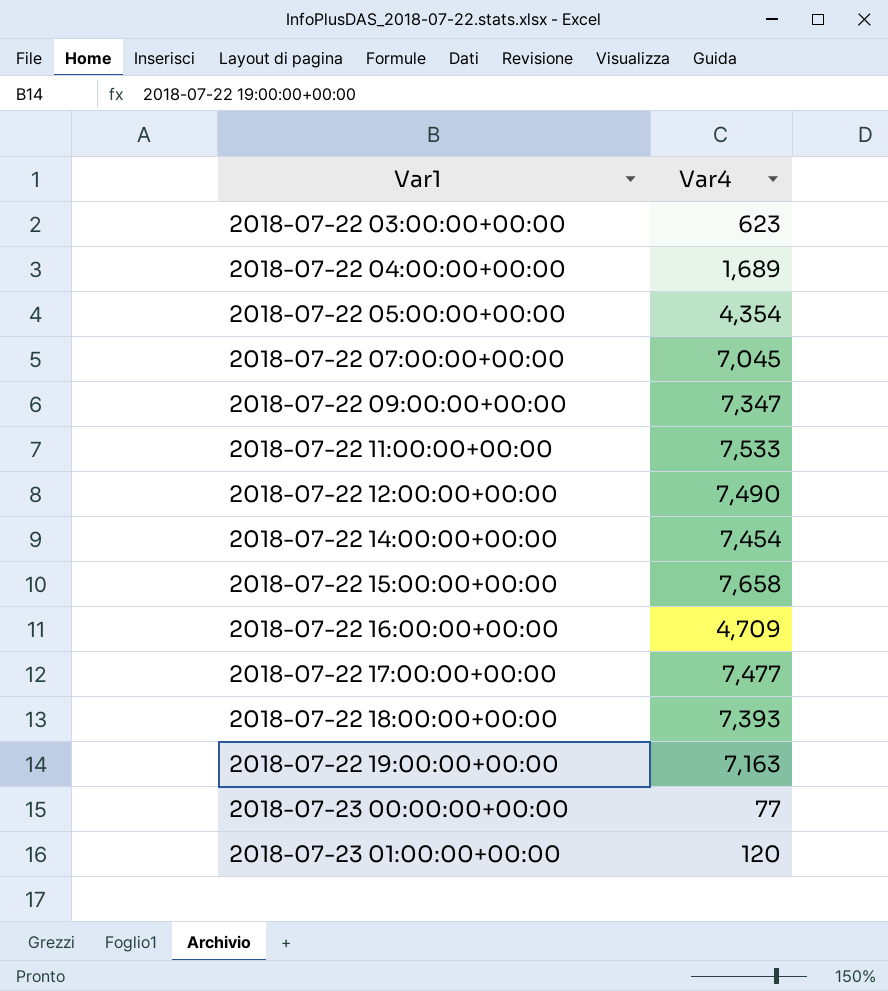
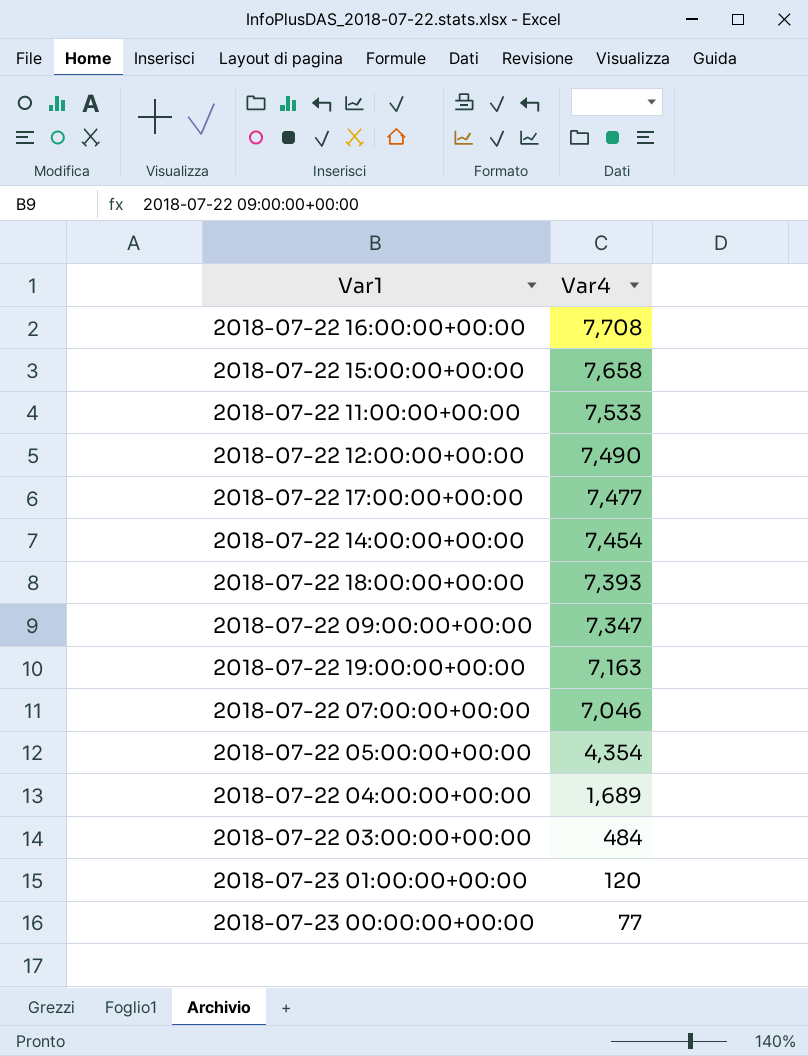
row order: Var1 ascending -> Var4 descending
2018-07-22 16:00:00+00:00 | Var4: 4,709 -> 7,708
2018-07-22 07:00:00+00:00 | Var4: 7,045 -> 7,046
2018-07-22 03:00:00+00:00 | Var4: 623 -> 484

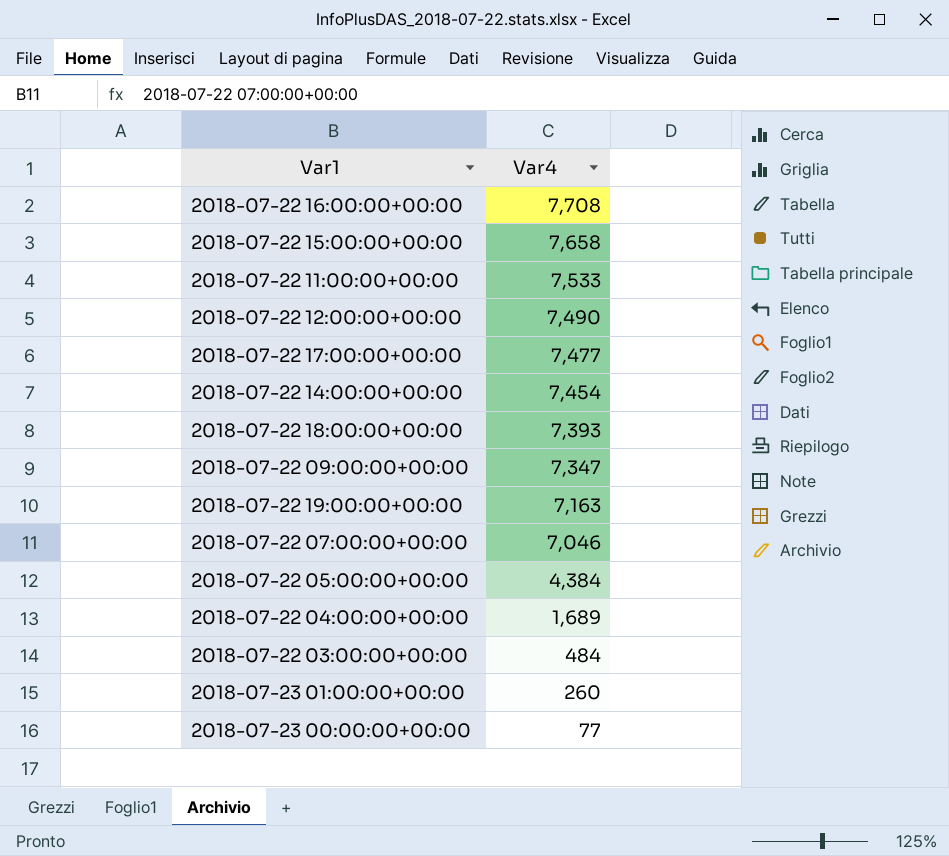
2018-07-22 05:00:00+00:00 | Var4: 4,354 -> 4,384
2018-07-23 01:00:00+00:00 | Var4: 120 -> 260

